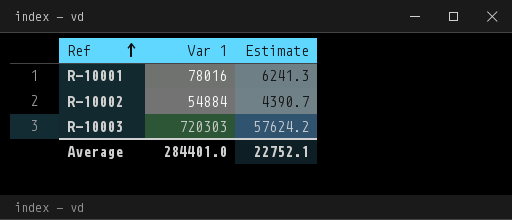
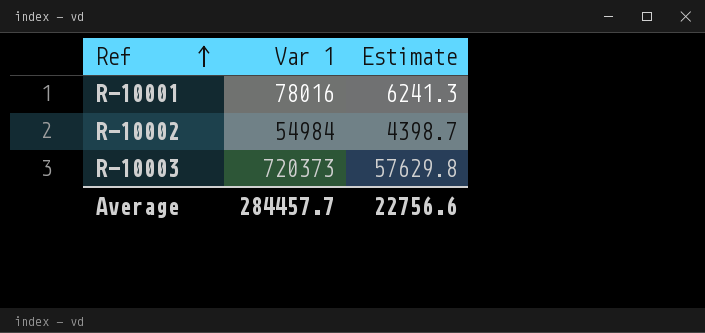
R-10002 | Var 1: 54884 -> 54984
R-10002 | Estimate: 4390.7 -> 4398.7
R-10003 | Var 1: 720303 -> 720373
R-10003 | Estimate: 57624.2 -> 57629.8
Average | Var 1: 284401.0 -> 284457.7
Average | Estimate: 22752.1 -> 22756.6

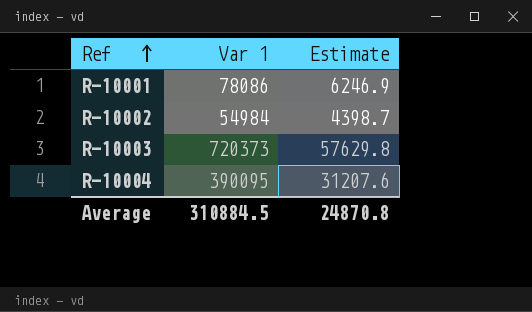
R-10001 | Var 1: 78016 -> 78086
R-10001 | Estimate: 6241.3 -> 6246.9
row R-10004: none -> 390095 | 31207.6
Average | Var 1: 284457.7 -> 310884.5
Average | Estimate: 22756.6 -> 24870.8

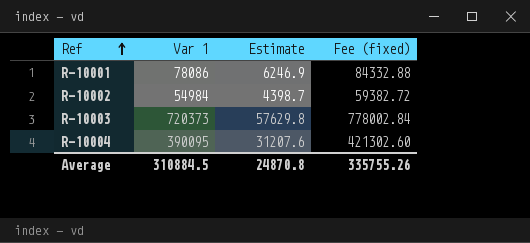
column Fee (fixed) | formula: none -> [Var 1] * 1.08

